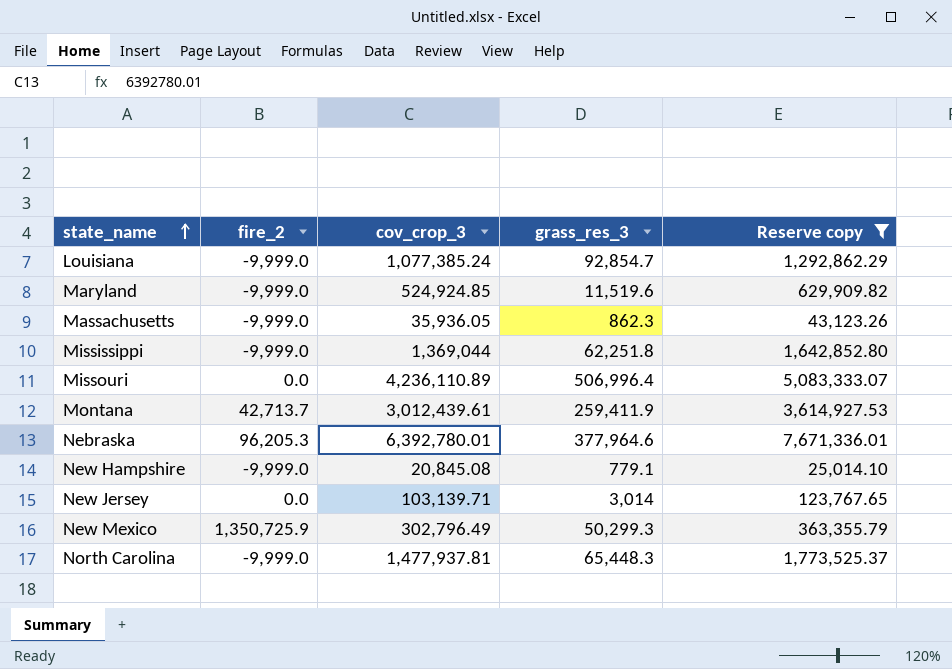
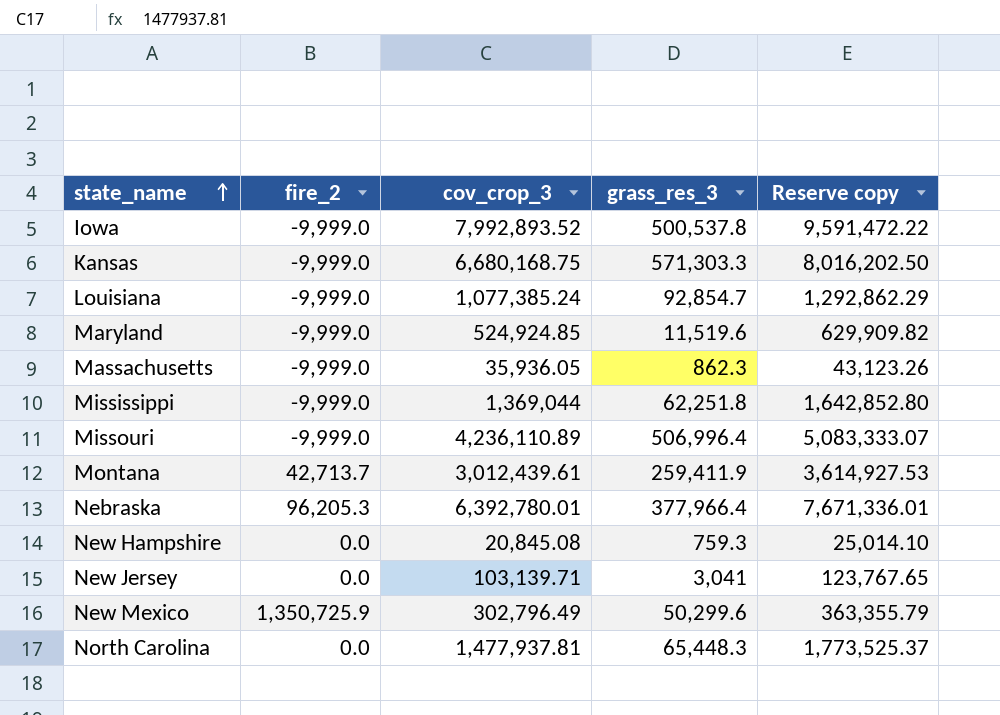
filter: Reserve copy <= 7,671,336.01 -> none
Missouri | fire_2: 0.0 -> -9,999.0
Nebraska | grass_res_3: 377,964.6 -> 377,966.4
New Hampshire | fire_2: -9,999.0 -> 0.0
New Hampshire | grass_res_3: 779.1 -> 759.3
New Jersey | grass_res_3: 3,014 -> 3,041
New Mexico | grass_res_3: 50,299.3 -> 50,299.6
North Carolina | fire_2: -9,999.0 -> 0.0

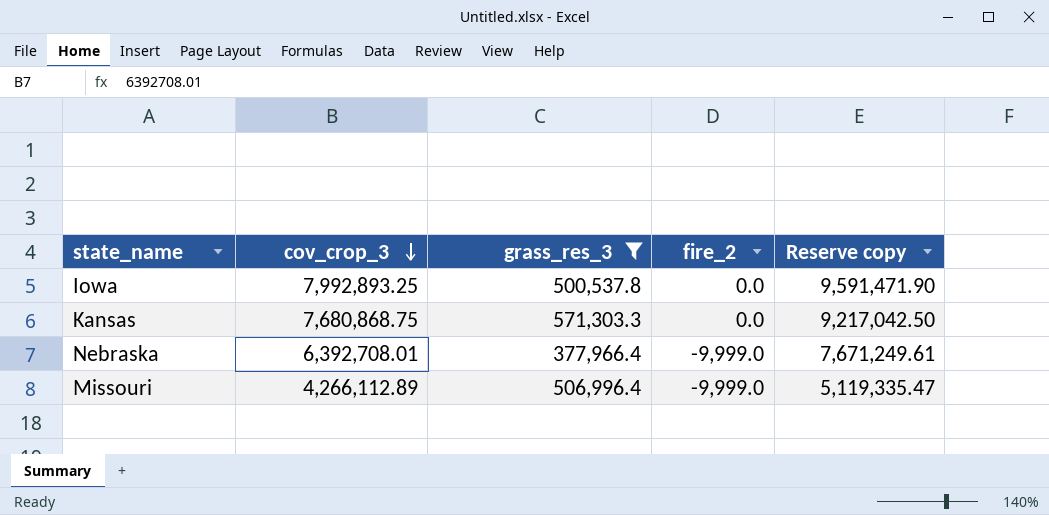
filter: none -> grass_res_3 >= 377,966.4
row order: state_name ascending -> cov_crop_3 descending
column fire_2 | position: 2 -> 4
Iowa | cov_crop_3: 7,992,893.52 -> 7,992,893.25
Iowa | fire_2: -9,999.0 -> 0.0
Iowa | Reserve copy: 9,591,472.22 -> 9,591,471.90
Kansas | cov_crop_3: 6,680,168.75 -> 7,680,868.75
Kansas | fire_2: -9,999.0 -> 0.0
Kansas | Reserve copy: 8,016,202.50 -> 9,217,042.50
Nebraska | cov_crop_3: 6,392,780.01 -> 6,392,708.01
Nebraska | fire_2: 96,205.3 -> -9,999.0
Nebraska | Reserve copy: 7,671,336.01 -> 7,671,249.61
Missouri | cov_crop_3: 4,236,110.89 -> 4,266,112.89
Missouri | Reserve copy: 5,083,333.07 -> 5,119,335.47

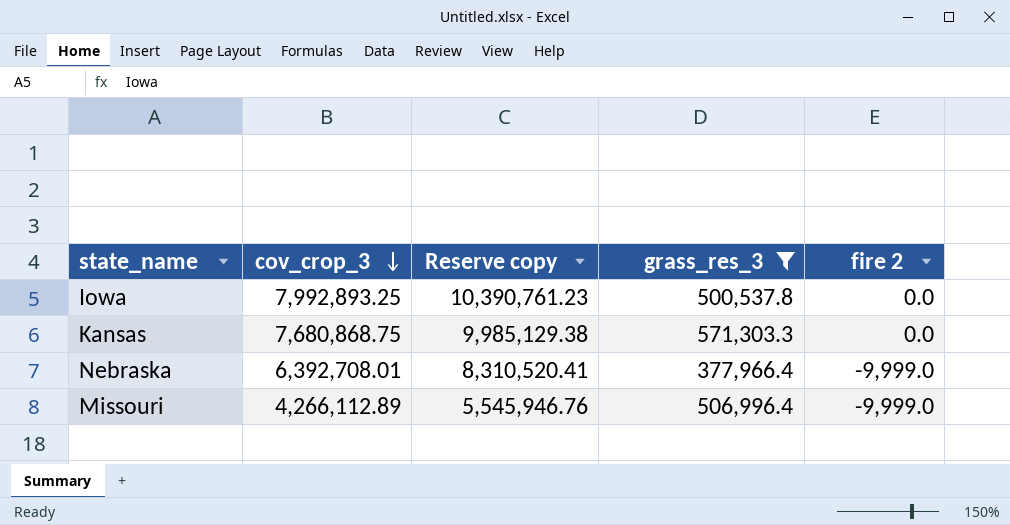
column Reserve copy | formula: [cov_crop_3] * 1.2 -> [cov_crop_3] * 1.3
column Reserve copy | position: 5 -> 3
column name: fire_2 -> fire 2

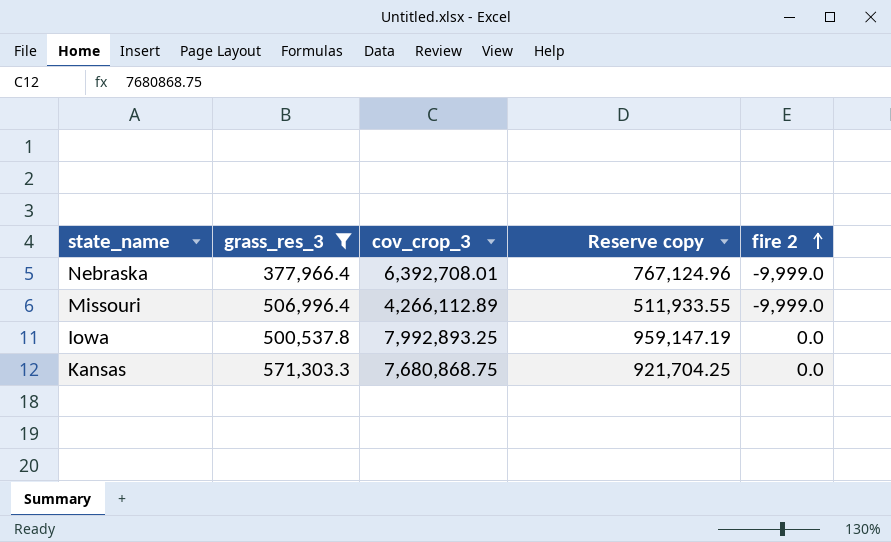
row order: cov_crop_3 descending -> fire 2 ascending
column grass_res_3 | position: 4 -> 2
column Reserve copy | formula: [cov_crop_3] * 1.3 -> [cov_crop_3] * 0.12

